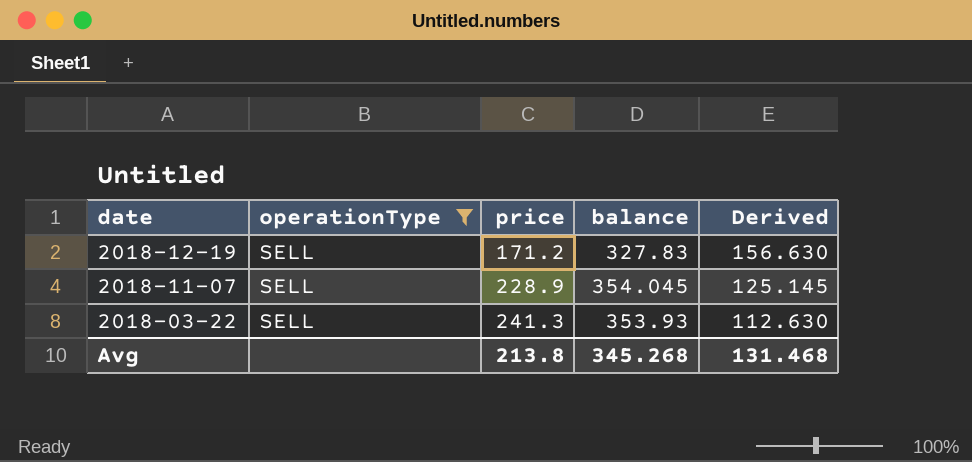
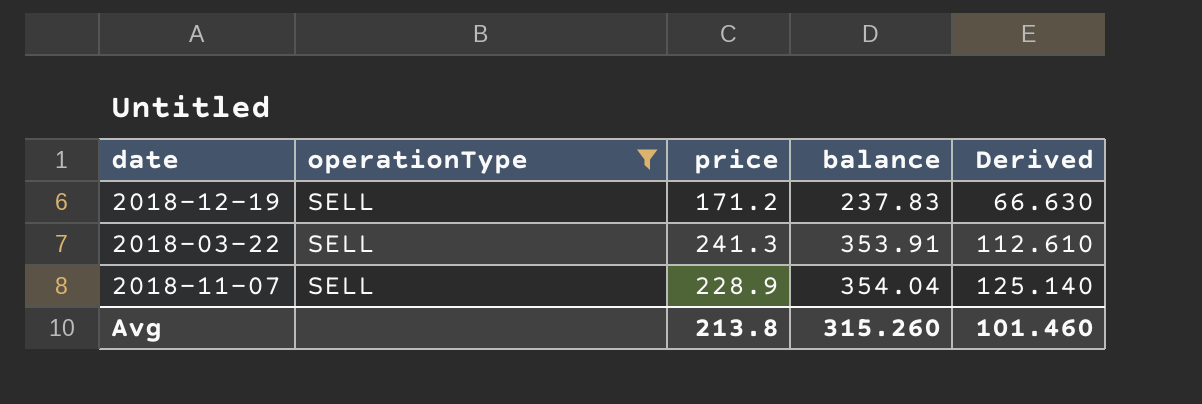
row order: date descending -> balance ascending
2018-12-19 | balance: 327.83 -> 237.83
2018-12-19 | Derived: 156.630 -> 66.630
2018-03-22 | balance: 353.93 -> 353.91
2018-03-22 | Derived: 112.630 -> 112.610
2018-11-07 | balance: 354.045 -> 354.04
2018-11-07 | Derived: 125.145 -> 125.140
Avg | balance: 345.268 -> 315.260
Avg | Derived: 131.468 -> 101.460

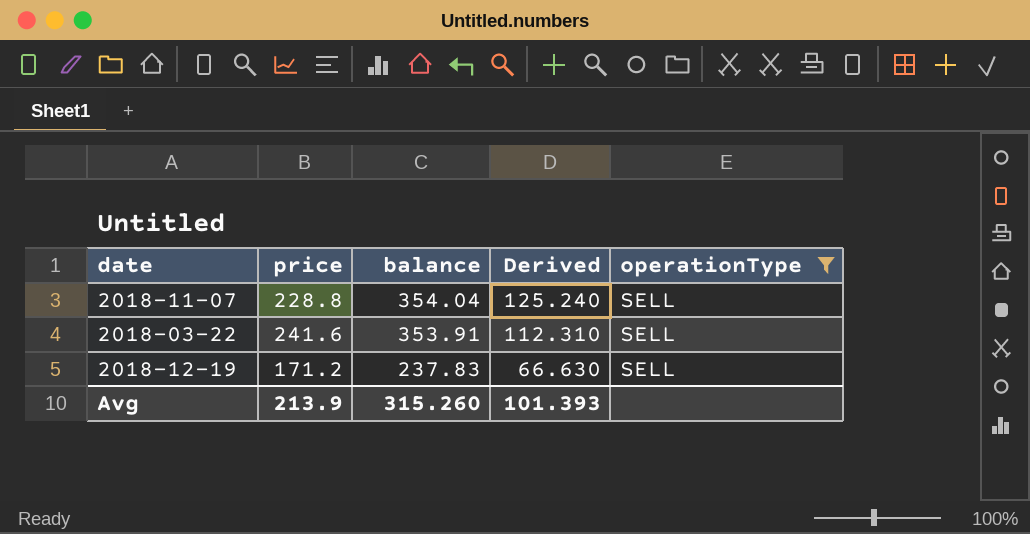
row order: balance ascending -> balance descending
column operationType | position: 2 -> 5
2018-11-07 | price: 228.9 -> 228.8
2018-11-07 | Derived: 125.140 -> 125.240
2018-03-22 | price: 241.3 -> 241.6
2018-03-22 | Derived: 112.610 -> 112.310
Avg | price: 213.8 -> 213.9
Avg | Derived: 101.460 -> 101.393

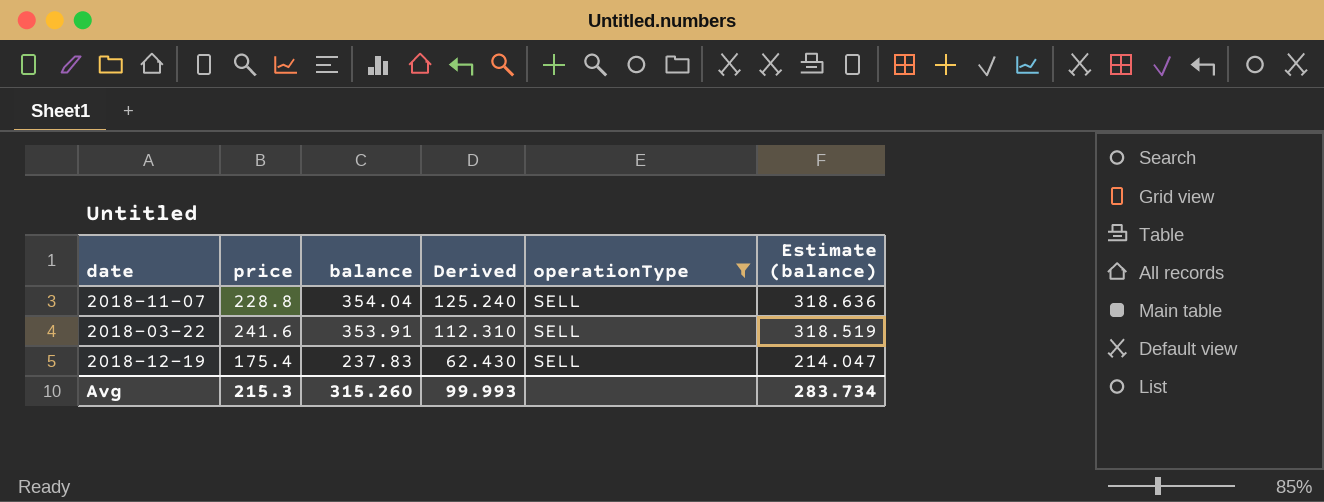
column Estimate (balance) | formula: none -> [balance] * 0.9
2018-12-19 | price: 171.2 -> 175.4
2018-12-19 | Derived: 66.630 -> 62.430
Avg | price: 213.9 -> 215.3
Avg | Derived: 101.393 -> 99.993

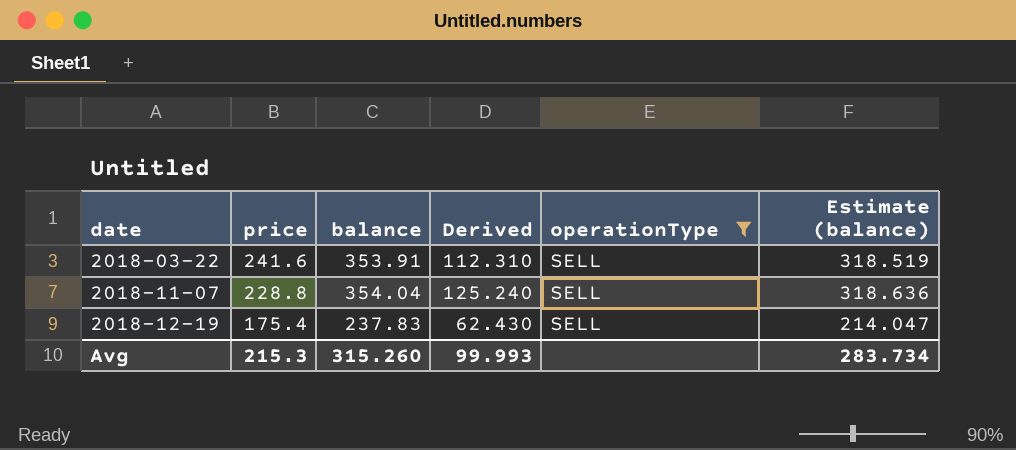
row order: balance descending -> date ascending

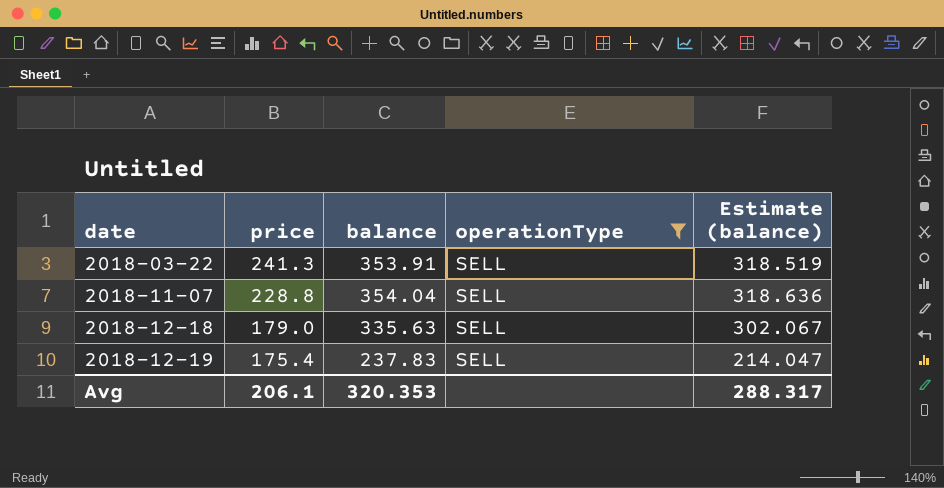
column Derived | formula: [balance] - [price] -> none
2018-03-22 | price: 241.6 -> 241.3
row 2018-12-18: none -> 179.0 | 335.63 | SELL | 302.067
Avg | price: 215.3 -> 206.1
Avg | balance: 315.260 -> 320.353
Avg | Estimate (balance): 283.734 -> 288.317

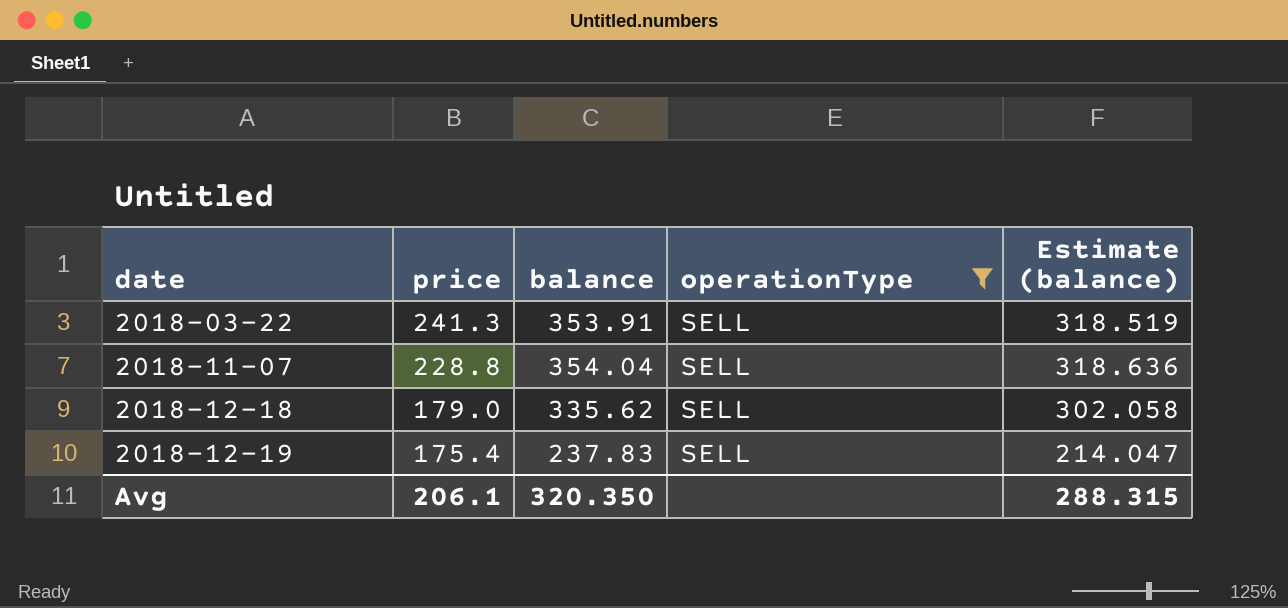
2018-12-18 | balance: 335.63 -> 335.62
2018-12-18 | Estimate (balance): 302.067 -> 302.058
Avg | balance: 320.353 -> 320.350
Avg | Estimate (balance): 288.317 -> 288.315

